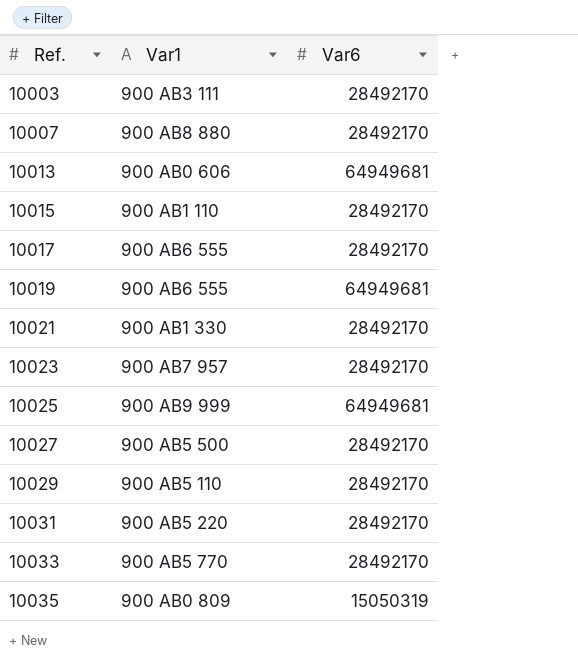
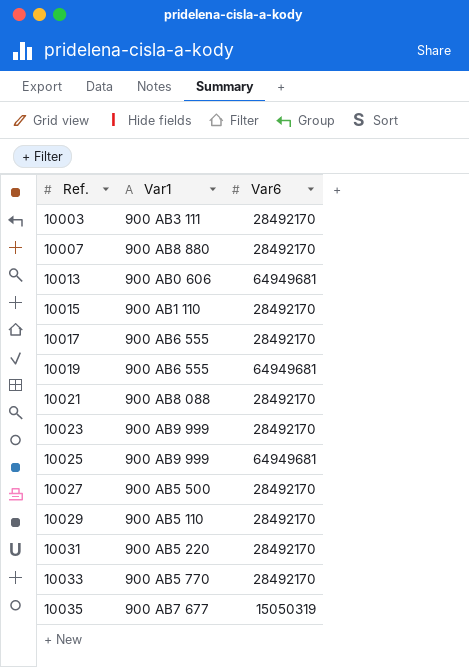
10021 | Var1: 900 AB1 330 -> 900 AB8 088
10023 | Var1: 900 AB7 957 -> 900 AB9 999
10035 | Var1: 900 AB0 809 -> 900 AB7 677

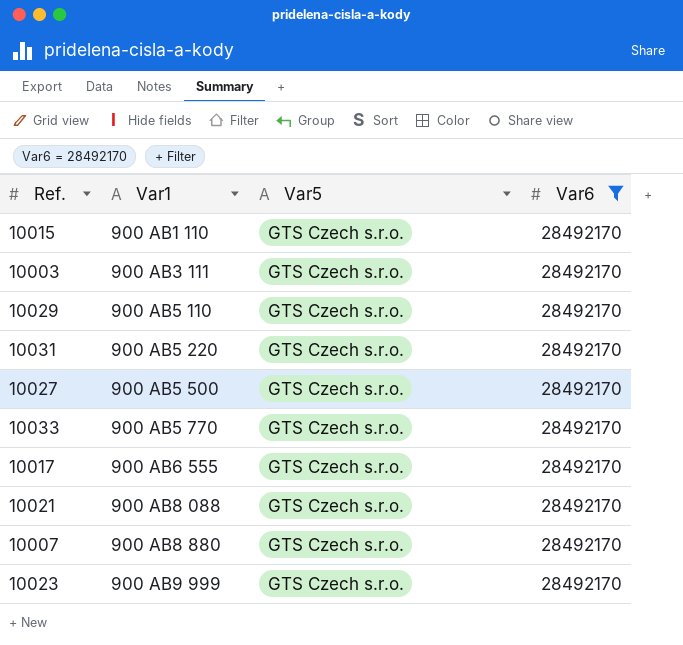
filter: none -> Var6 = 28492170
row order: Ref. ascending -> Var1 ascending
column Var5 | position: none -> 3

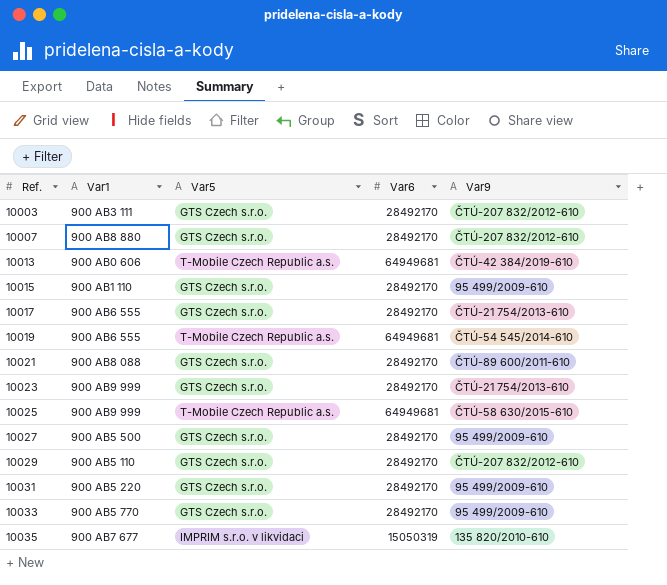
filter: Var6 = 28492170 -> none
row order: Var1 ascending -> Ref. ascending
column Var9 | position: none -> 5

